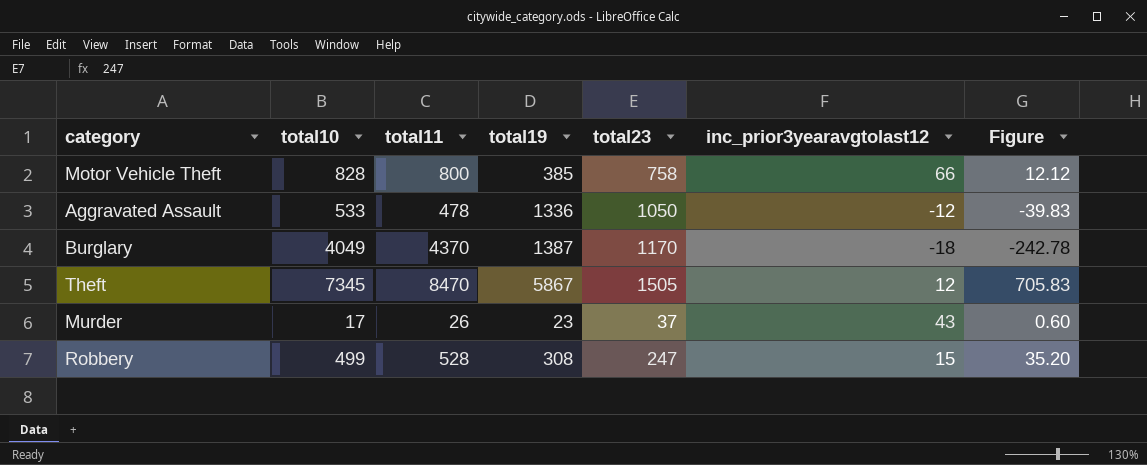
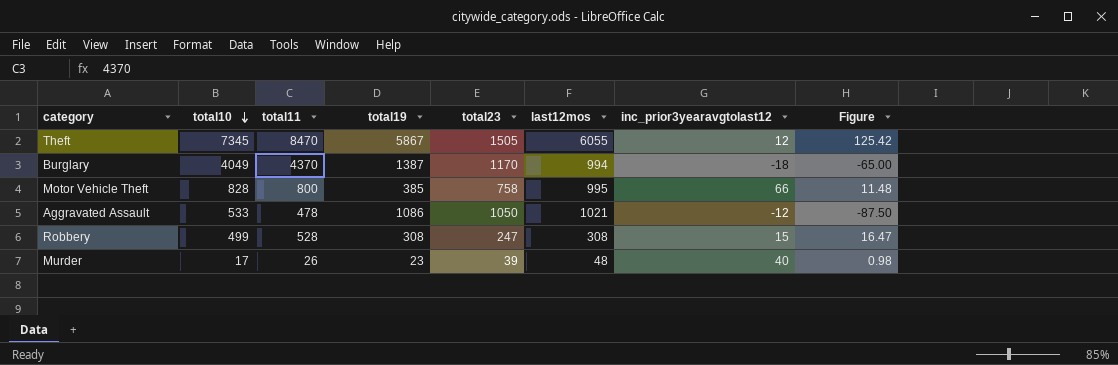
row order: none -> total10 descending
column last12mos | position: none -> 6
column Figure | formula: [total11] / [inc_prior3yearavgtolast12] -> [total23] / [inc_prior3yearavgtolast12]
Aggravated Assault | total19: 1336 -> 1086
Murder | total23: 37 -> 39
Murder | inc_prior3yearavgtolast12: 43 -> 40

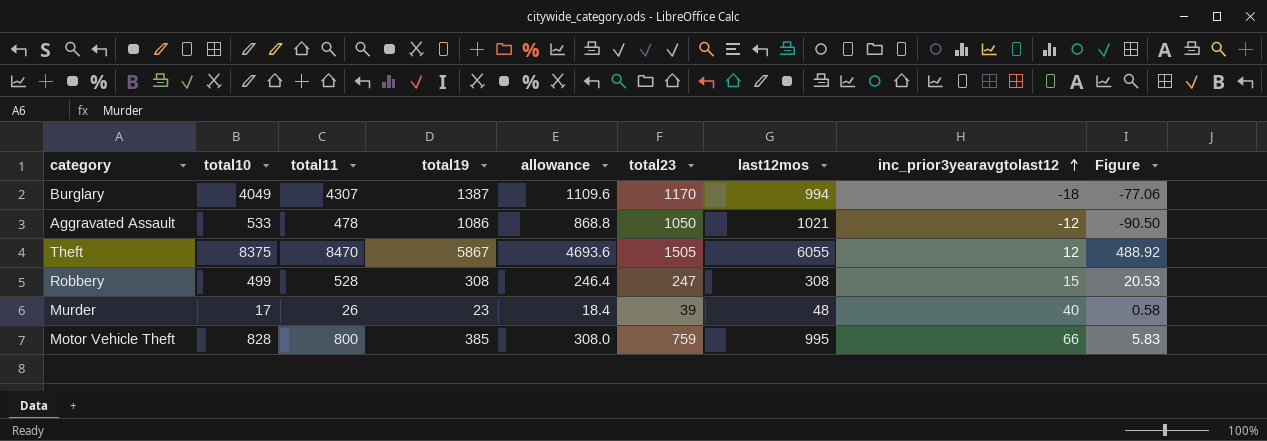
row order: total10 descending -> inc_prior3yearavgtolast12 ascending
column allowance | formula: none -> [total19] * 0.8
column Figure | formula: [total23] / [inc_prior3yearavgtolast12] -> [total19] / [inc_prior3yearavgtolast12]
Burglary | total11: 4370 -> 4307
Theft | total10: 7345 -> 8375
Motor Vehicle Theft | total23: 758 -> 759

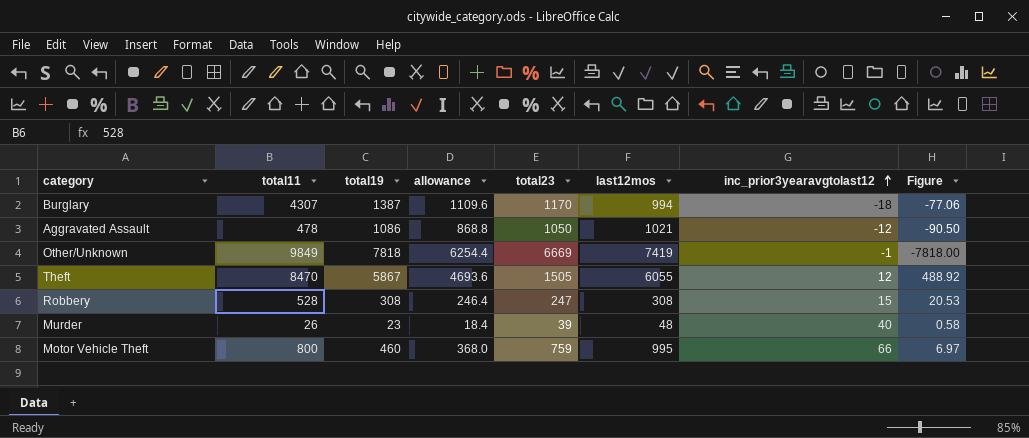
column total10 | position: 2 -> none
row Other/Unknown: none -> 9849 | 7818 | 6254.4 | 6669 | 7419 | -1 | -7818.00
Motor Vehicle Theft | total19: 385 -> 460
Motor Vehicle Theft | allowance: 308.0 -> 368.0
Motor Vehicle Theft | Figure: 5.83 -> 6.97

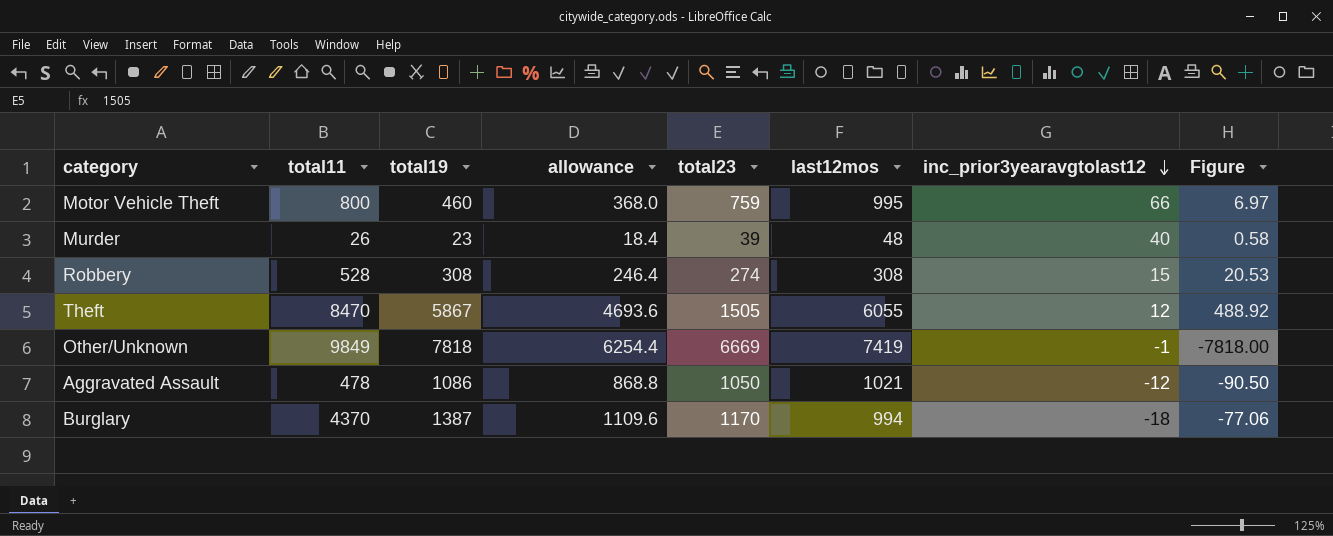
row order: inc_prior3yearavgtolast12 ascending -> inc_prior3yearavgtolast12 descending
Robbery | total23: 247 -> 274
Burglary | total11: 4307 -> 4370

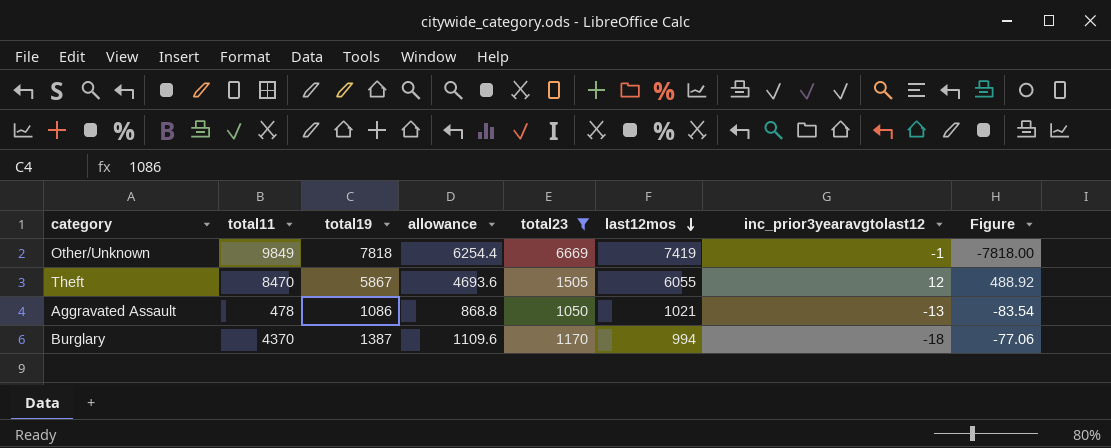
filter: none -> total23 >= 1050
row order: inc_prior3yearavgtolast12 descending -> last12mos descending
Aggravated Assault | inc_prior3yearavgtolast12: -12 -> -13
Aggravated Assault | Figure: -90.50 -> -83.54

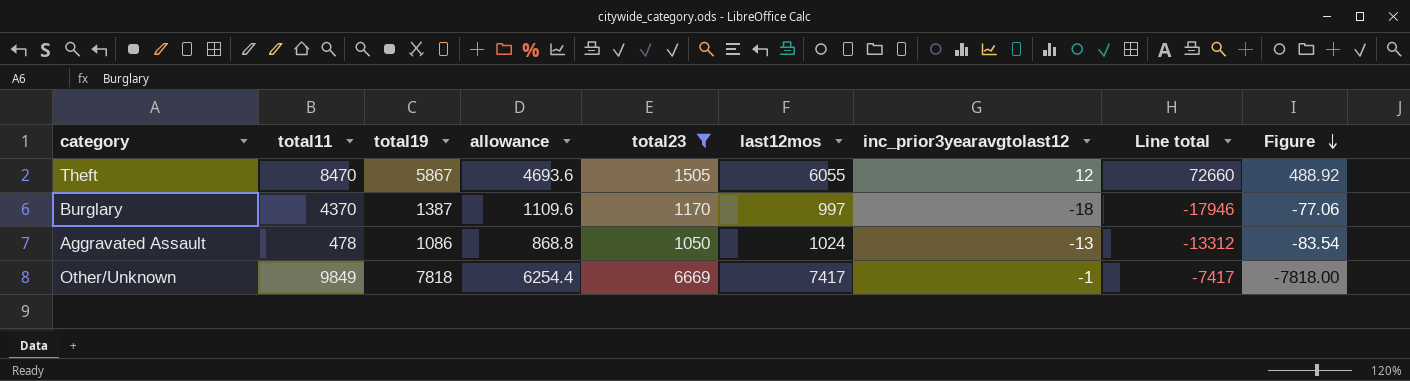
row order: last12mos descending -> Figure descending
column Line total | formula: none -> [last12mos] * [inc_prior3yearavgtolast12]
Burglary | last12mos: 994 -> 997
Aggravated Assault | last12mos: 1021 -> 1024
Other/Unknown | last12mos: 7419 -> 7417

